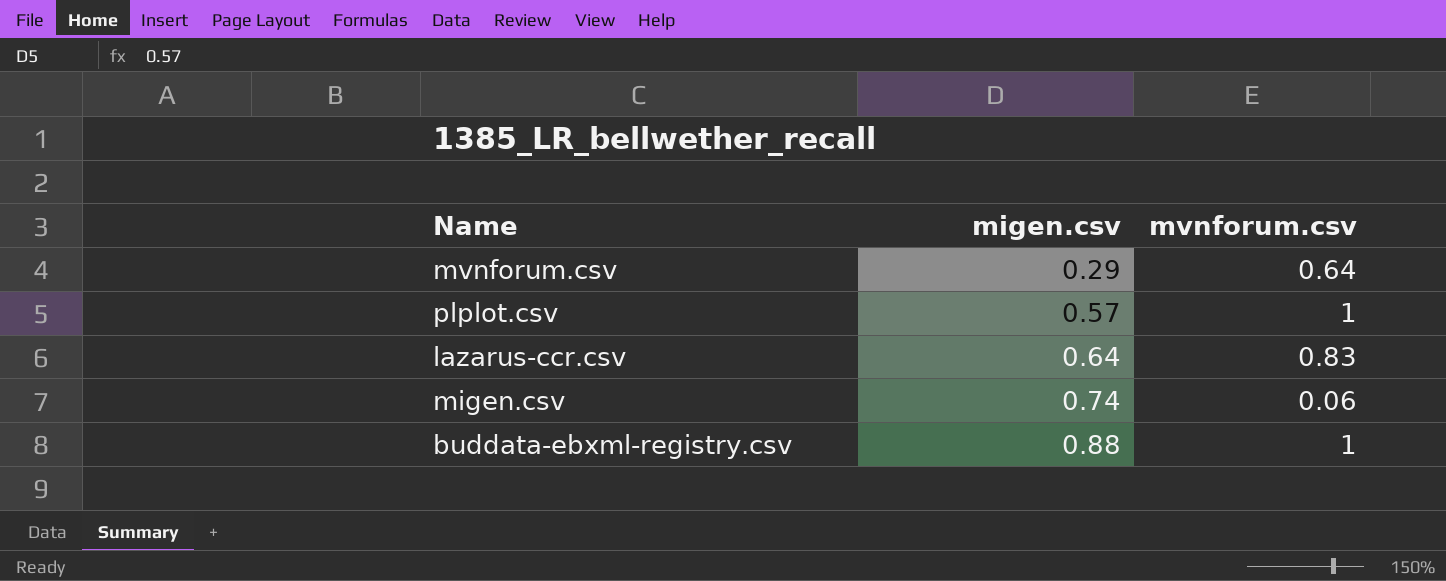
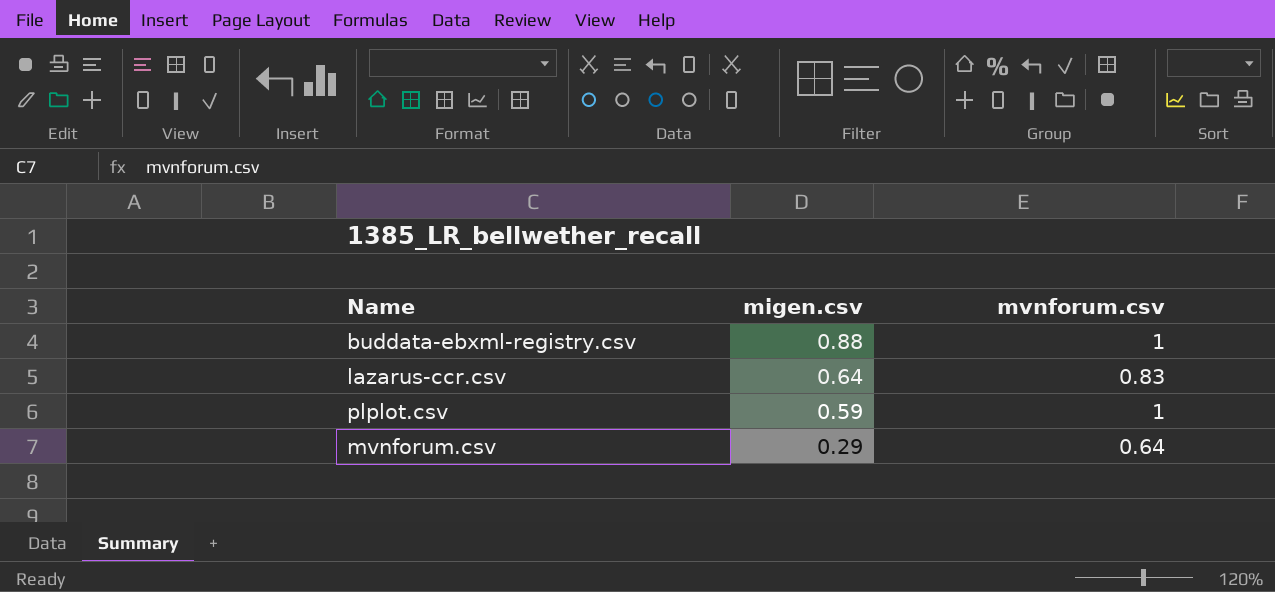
row order: migen.csv ascending -> migen.csv descending
row migen.csv: 0.74 | 0.06 -> none
plplot.csv | migen.csv: 0.57 -> 0.59

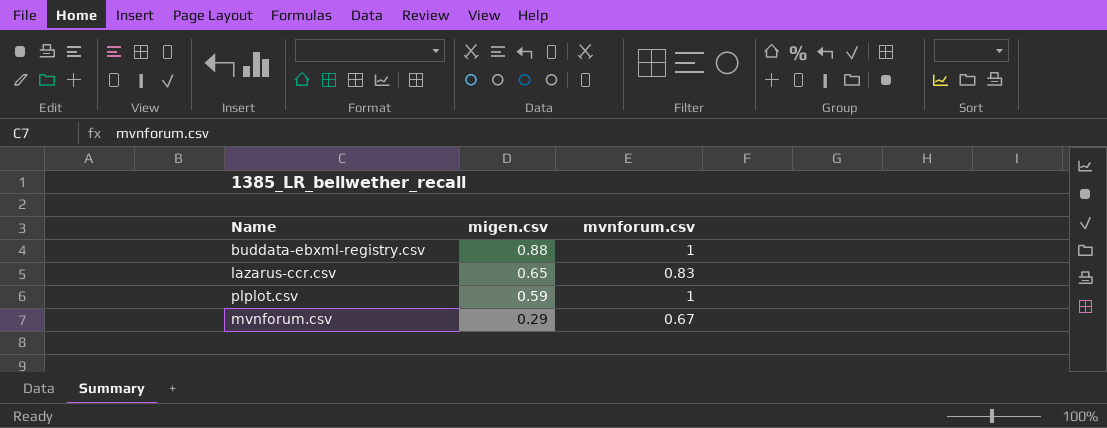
lazarus-ccr.csv | migen.csv: 0.64 -> 0.65
mvnforum.csv | mvnforum.csv: 0.64 -> 0.67

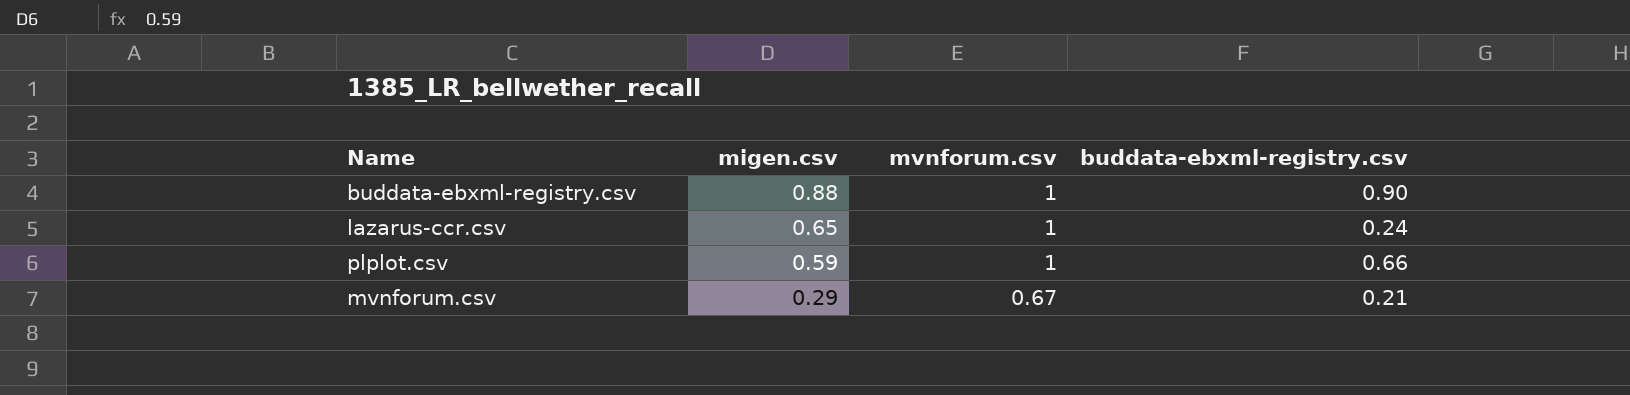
column buddata-ebxml-registry.csv | position: none -> 4
lazarus-ccr.csv | mvnforum.csv: 0.83 -> 1

